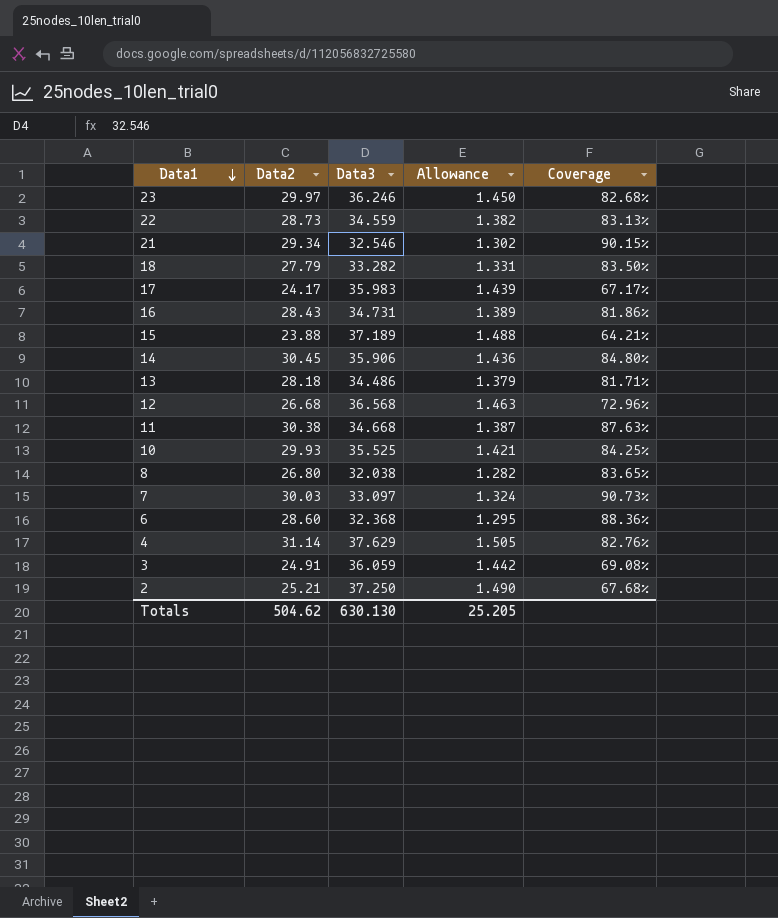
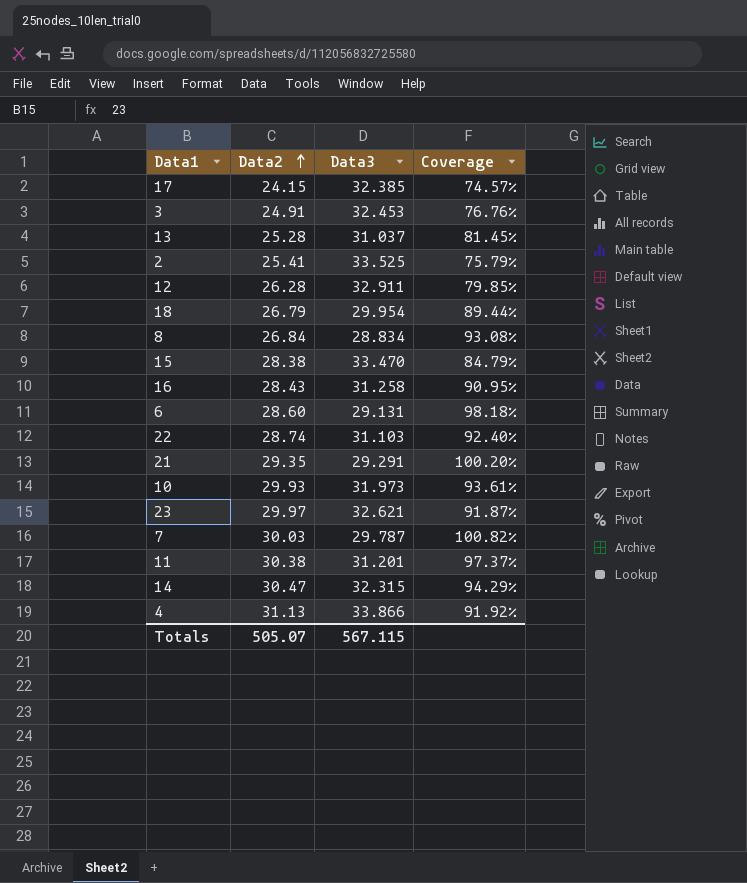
row order: Data1 descending -> Data2 ascending
column Allowance | formula: [Data3] * 0.04 -> none
17 | Data2: 24.17 -> 24.15
17 | Data3: 35.983 -> 32.385
17 | Coverage: 67.17% -> 74.57%
3 | Data3: 36.059 -> 32.453
3 | Coverage: 69.08% -> 76.76%
13 | Data2: 28.18 -> 25.28
13 | Data3: 34.486 -> 31.037
13 | Coverage: 81.71% -> 81.45%
2 | Data2: 25.21 -> 25.41
2 | Data3: 37.250 -> 33.525
2 | Coverage: 67.68% -> 75.79%
12 | Data2: 26.68 -> 26.28
12 | Data3: 36.568 -> 32.911
12 | Coverage: 72.96% -> 79.85%
18 | Data2: 27.79 -> 26.79
18 | Data3: 33.282 -> 29.954
18 | Coverage: 83.50% -> 89.44%
8 | Data2: 26.80 -> 26.84
8 | Data3: 32.038 -> 28.834
8 | Coverage: 83.65% -> 93.08%
15 | Data2: 23.88 -> 28.38
15 | Data3: 37.189 -> 33.470
15 | Coverage: 64.21% -> 84.79%
16 | Data3: 34.731 -> 31.258
16 | Coverage: 81.86% -> 90.95%
6 | Data3: 32.368 -> 29.131
6 | Coverage: 88.36% -> 98.18%
22 | Data2: 28.73 -> 28.74
22 | Data3: 34.559 -> 31.103
22 | Coverage: 83.13% -> 92.40%
21 | Data2: 29.34 -> 29.35
21 | Data3: 32.546 -> 29.291
21 | Coverage: 90.15% -> 100.20%
10 | Data3: 35.525 -> 31.973
10 | Coverage: 84.25% -> 93.61%
23 | Data3: 36.246 -> 32.621
23 | Coverage: 82.68% -> 91.87%
7 | Data3: 33.097 -> 29.787
7 | Coverage: 90.73% -> 100.82%
11 | Data3: 34.668 -> 31.201
11 | Coverage: 87.63% -> 97.37%
14 | Data2: 30.45 -> 30.47
14 | Data3: 35.906 -> 32.315
14 | Coverage: 84.80% -> 94.29%
4 | Data2: 31.14 -> 31.13
4 | Data3: 37.629 -> 33.866
4 | Coverage: 82.76% -> 91.92%
Totals | Data2: 504.62 -> 505.07
Totals | Data3: 630.130 -> 567.115

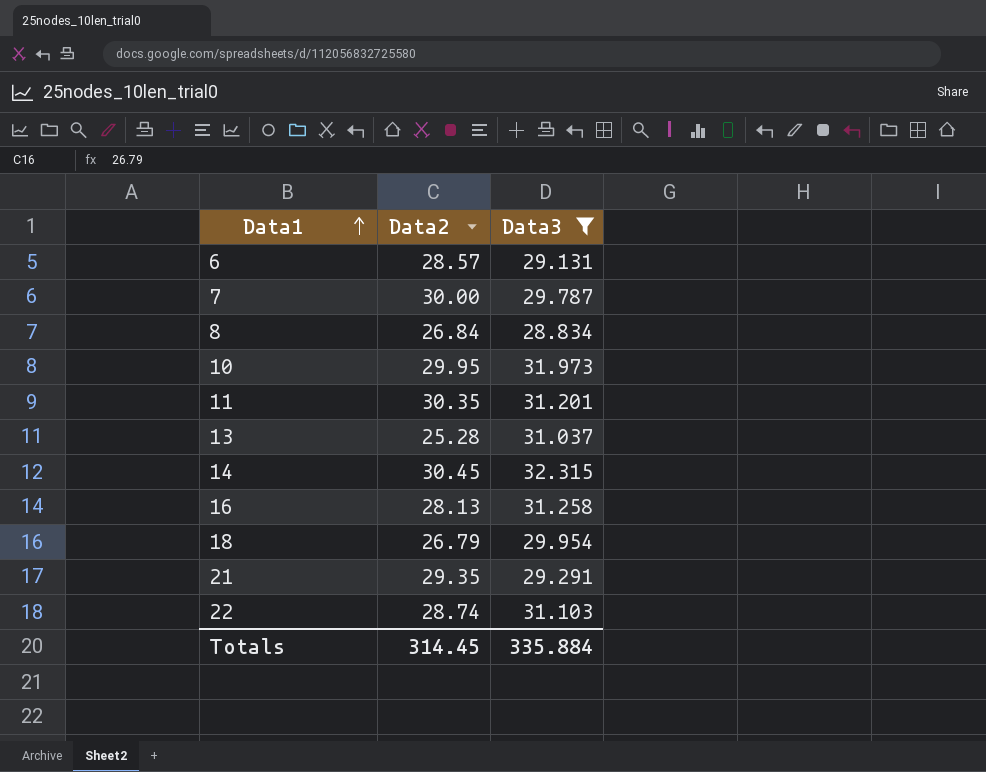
filter: none -> Data3 <= 32.315
row order: Data2 ascending -> Data1 ascending
column Coverage | formula: [Data2] / [Data3] -> none
6 | Data2: 28.60 -> 28.57
7 | Data2: 30.03 -> 30.00
10 | Data2: 29.93 -> 29.95
11 | Data2: 30.38 -> 30.35
14 | Data2: 30.47 -> 30.45
16 | Data2: 28.43 -> 28.13
Totals | Data2: 505.07 -> 314.45
Totals | Data3: 567.115 -> 335.884

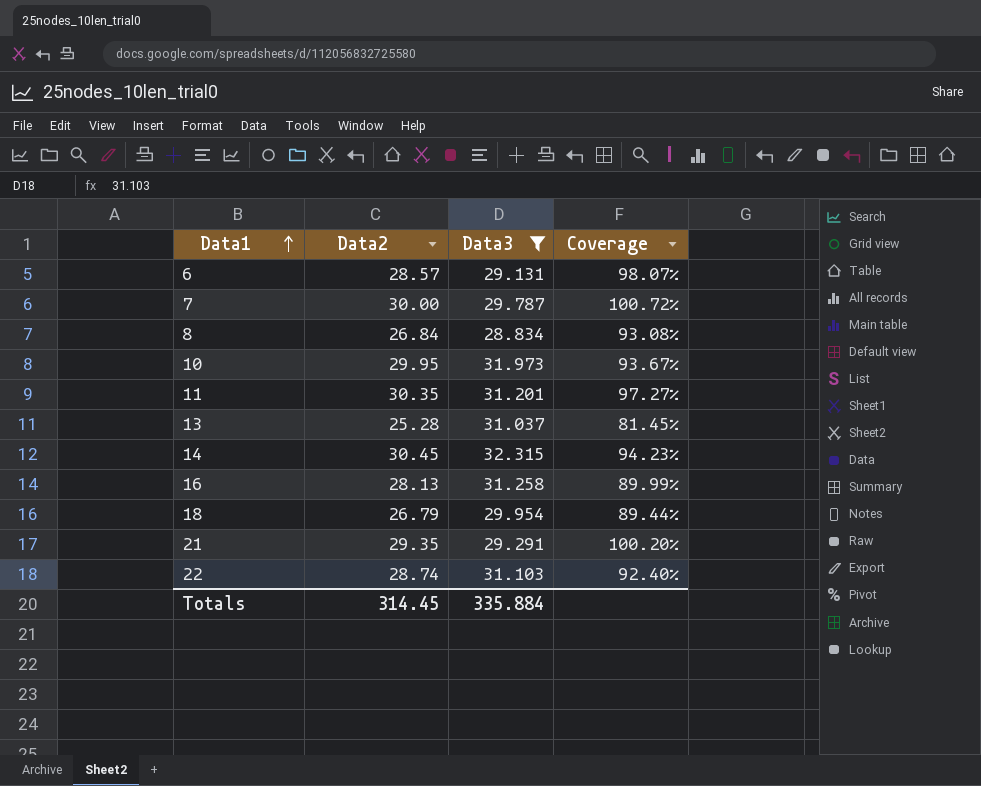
column Coverage | formula: none -> [Data2] / [Data3]

